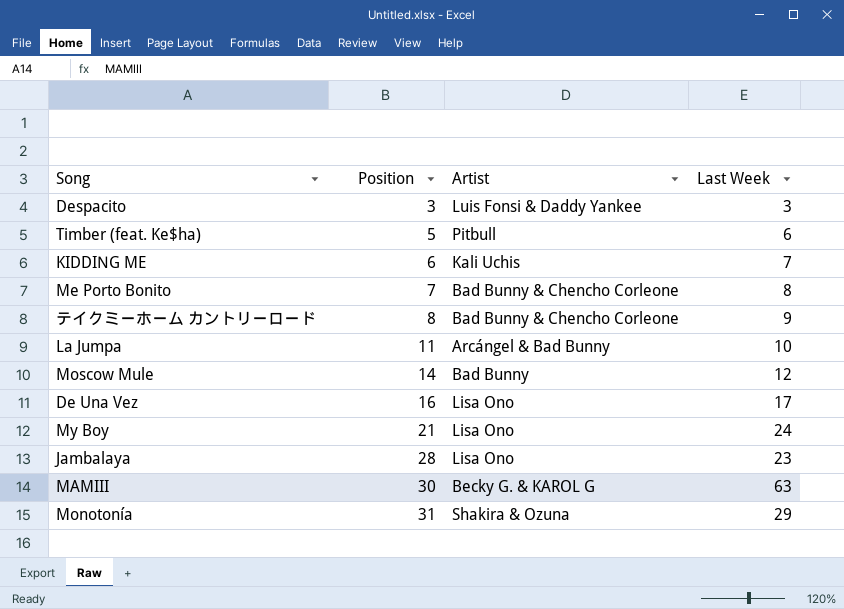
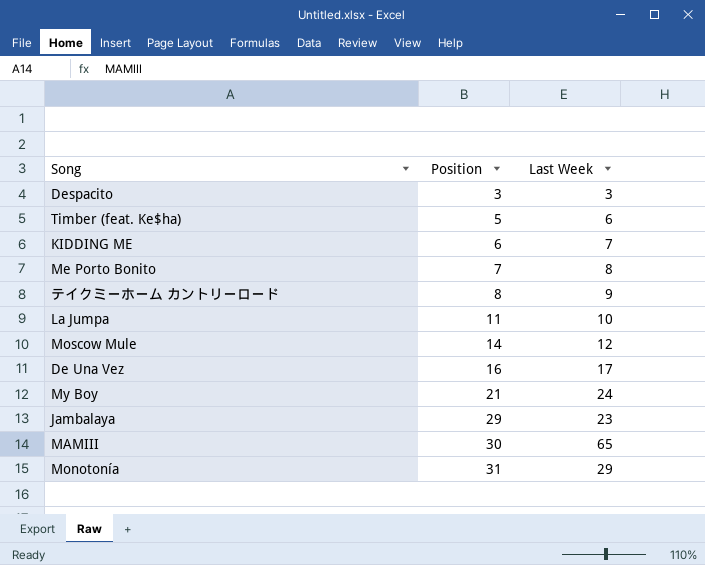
column Artist | position: 3 -> none
Jambalaya | Position: 28 -> 29
MAMIII | Last Week: 63 -> 65

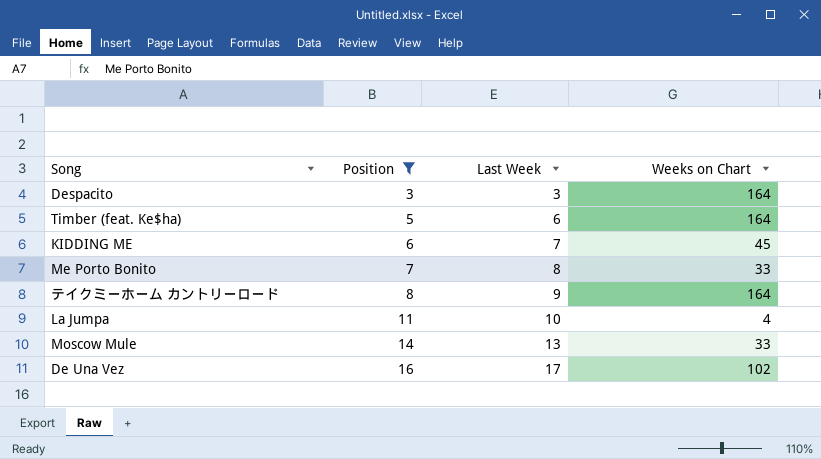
filter: none -> Position <= 16
column Weeks on Chart | position: none -> 4
Moscow Mule | Last Week: 12 -> 13

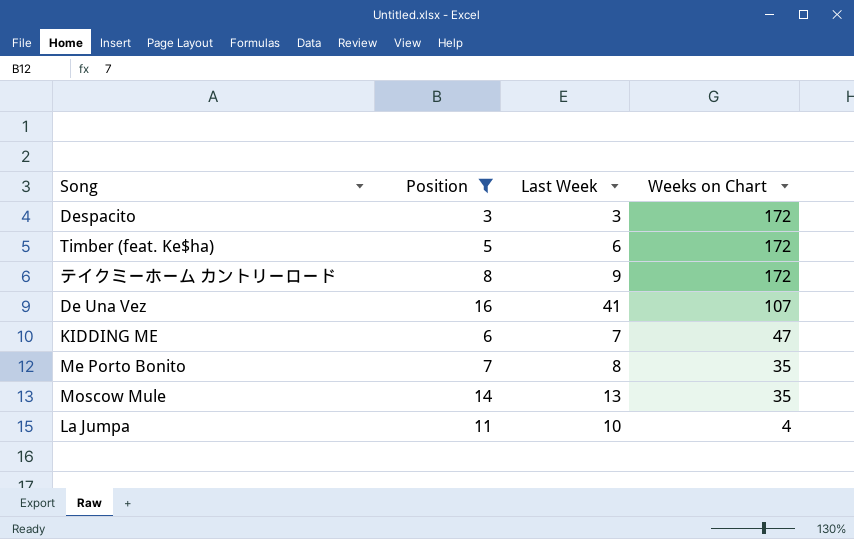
row order: Position ascending -> Weeks on Chart descending
Despacito | Weeks on Chart: 164 -> 172
Timber (feat. Ke$ha) | Weeks on Chart: 164 -> 172
テイクミーホーム カントリーロード | Weeks on Chart: 164 -> 172
De Una Vez | Last Week: 17 -> 41
De Una Vez | Weeks on Chart: 102 -> 107
KIDDING ME | Weeks on Chart: 45 -> 47
Me Porto Bonito | Weeks on Chart: 33 -> 35
Moscow Mule | Weeks on Chart: 33 -> 35

